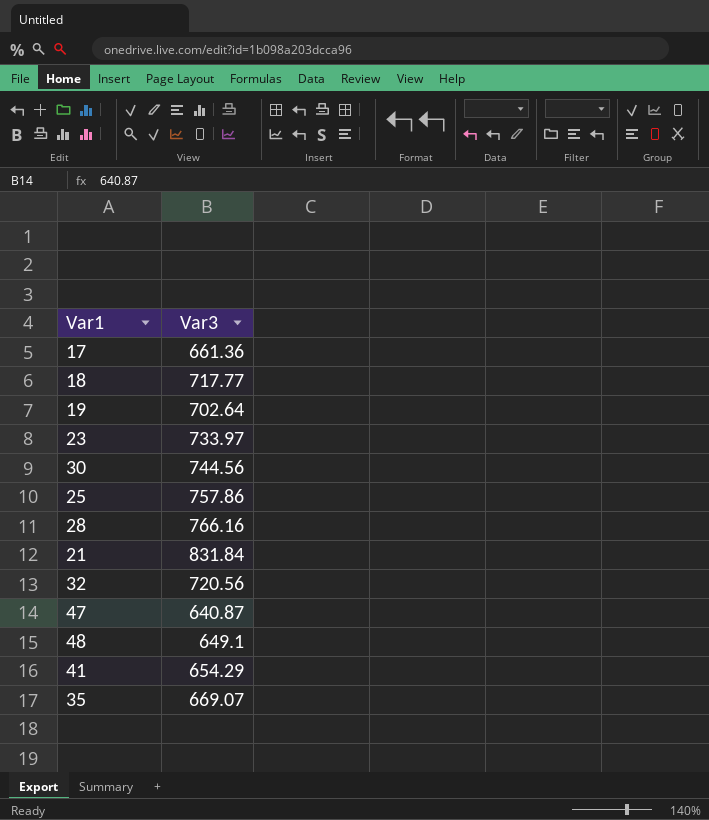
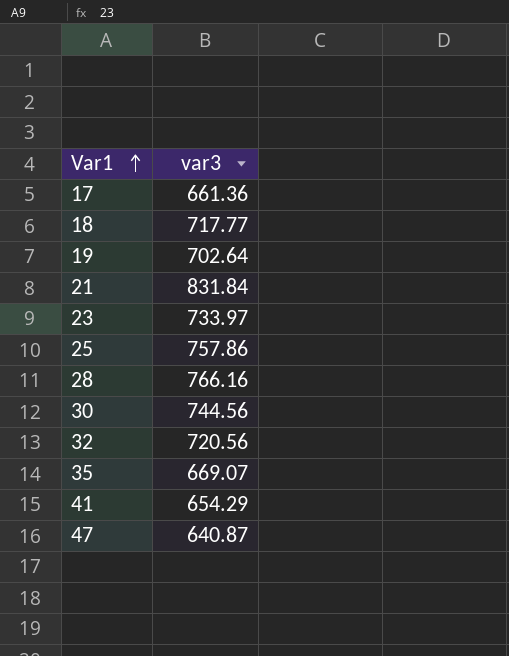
row order: none -> Var1 ascending
column name: Var3 -> var3
row 48: 649.1 -> none

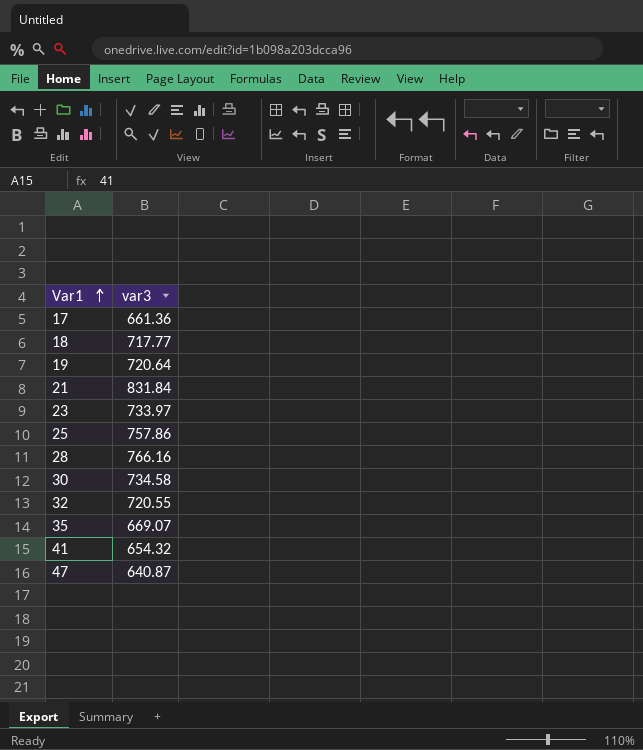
19 | var3: 702.64 -> 720.64
30 | var3: 744.56 -> 734.58
32 | var3: 720.56 -> 720.55
41 | var3: 654.29 -> 654.32

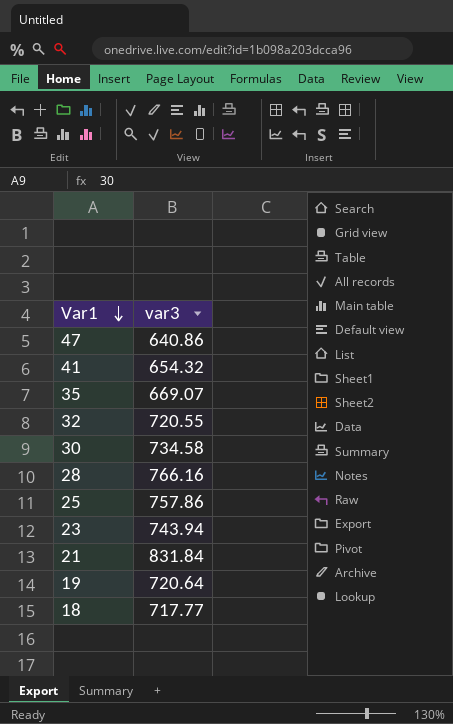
row order: Var1 ascending -> Var1 descending
row 17: 661.36 -> none
47 | var3: 640.87 -> 640.86
23 | var3: 733.97 -> 743.94

